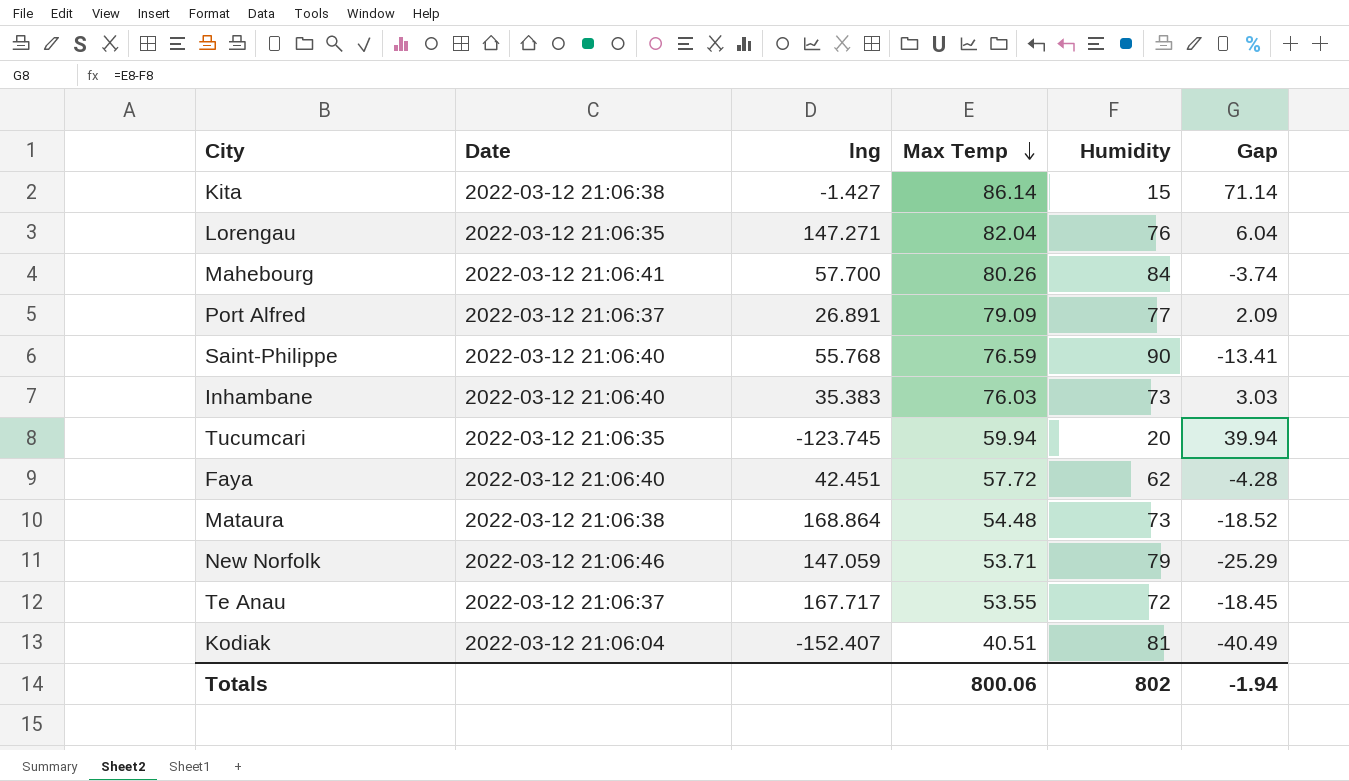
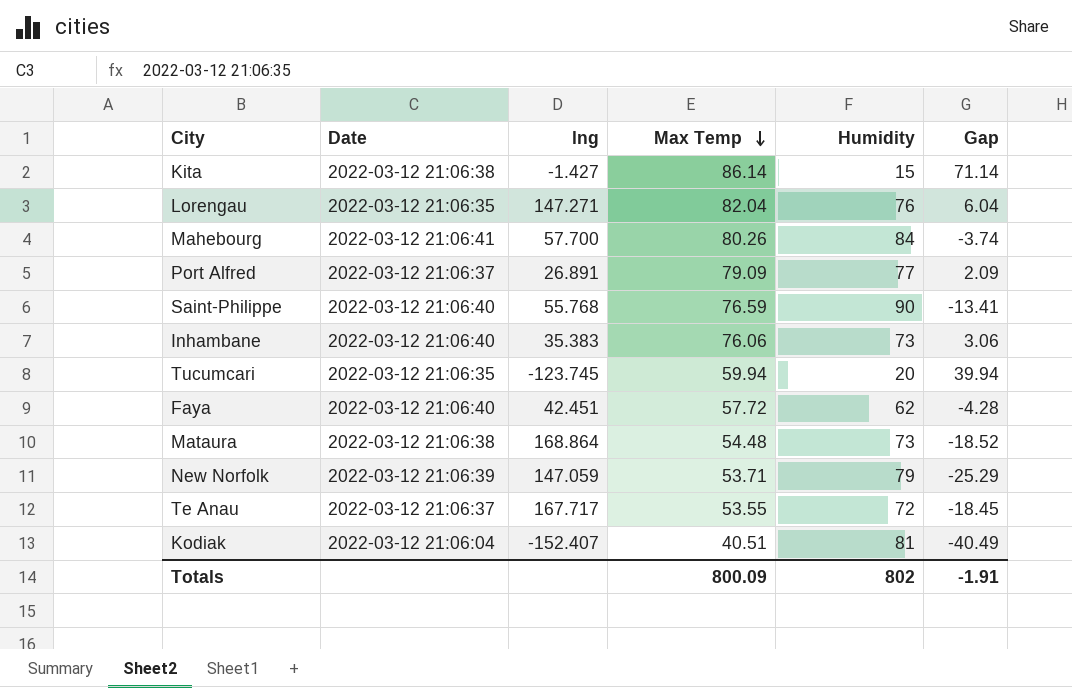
Inhambane | Max Temp: 76.03 -> 76.06
Inhambane | Gap: 3.03 -> 3.06
New Norfolk | Date: 2022-03-12 21:06:46 -> 2022-03-12 21:06:39
Totals | Max Temp: 800.06 -> 800.09
Totals | Gap: -1.94 -> -1.91

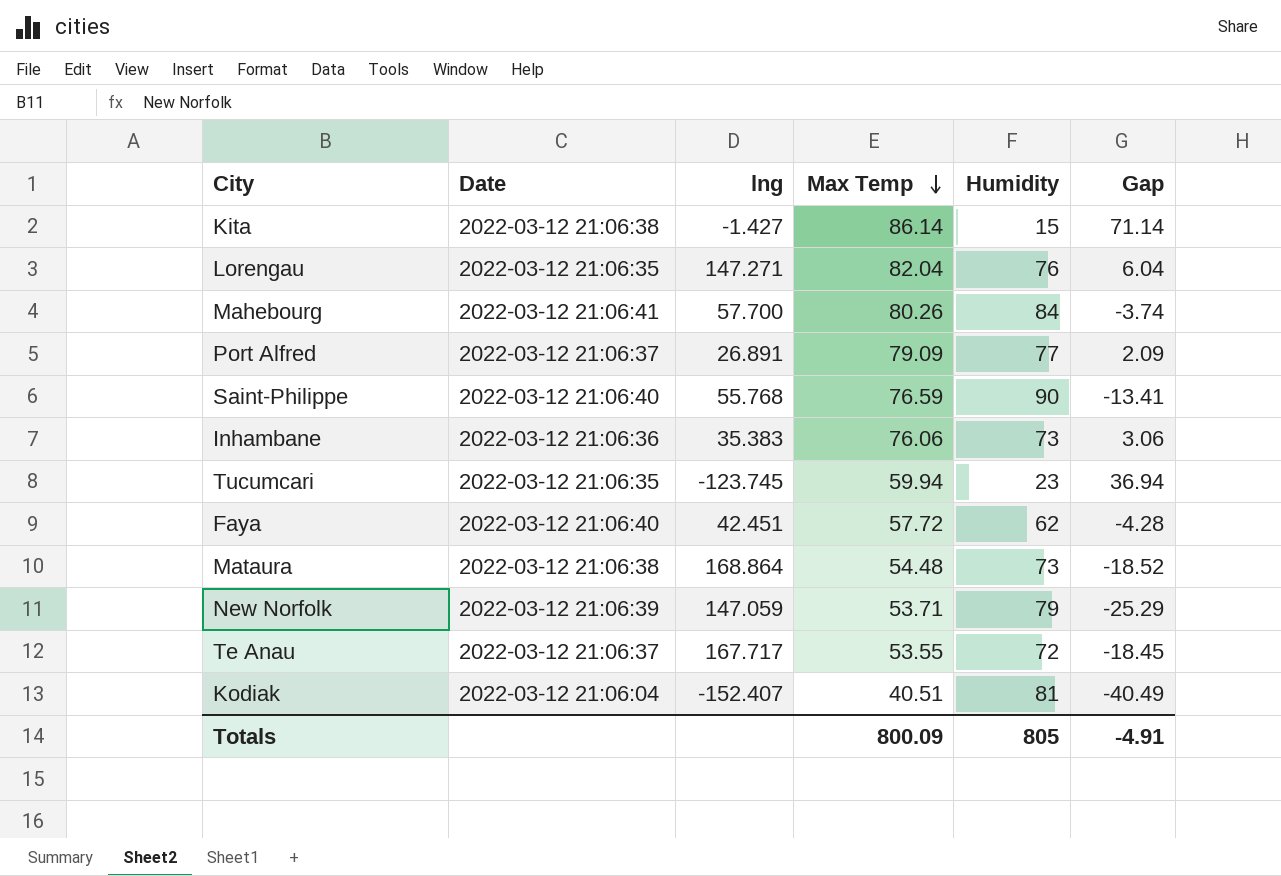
Inhambane | Date: 2022-03-12 21:06:40 -> 2022-03-12 21:06:36
Tucumcari | Humidity: 20 -> 23
Tucumcari | Gap: 39.94 -> 36.94
Totals | Humidity: 802 -> 805
Totals | Gap: -1.91 -> -4.91

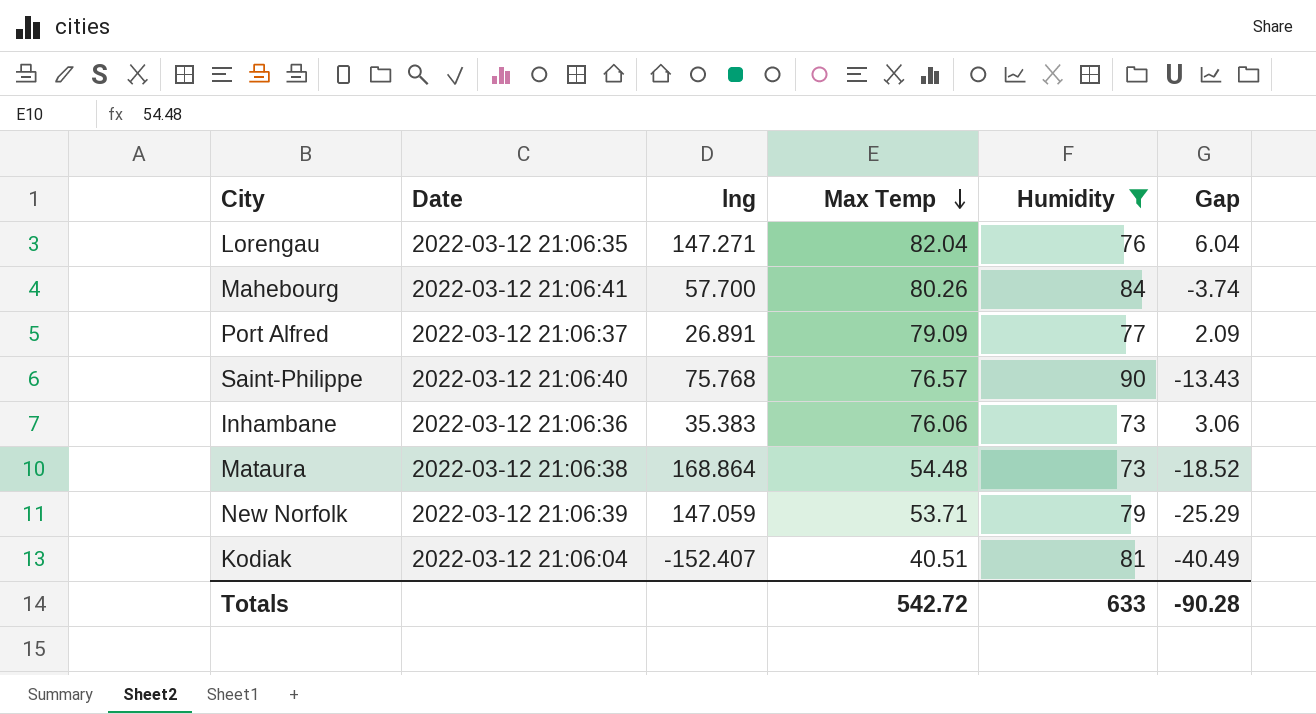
filter: none -> Humidity >= 73
Saint-Philippe | lng: 55.768 -> 75.768
Saint-Philippe | Max Temp: 76.59 -> 76.57
Saint-Philippe | Gap: -13.41 -> -13.43
Totals | Max Temp: 800.09 -> 542.72
Totals | Humidity: 805 -> 633
Totals | Gap: -4.91 -> -90.28

